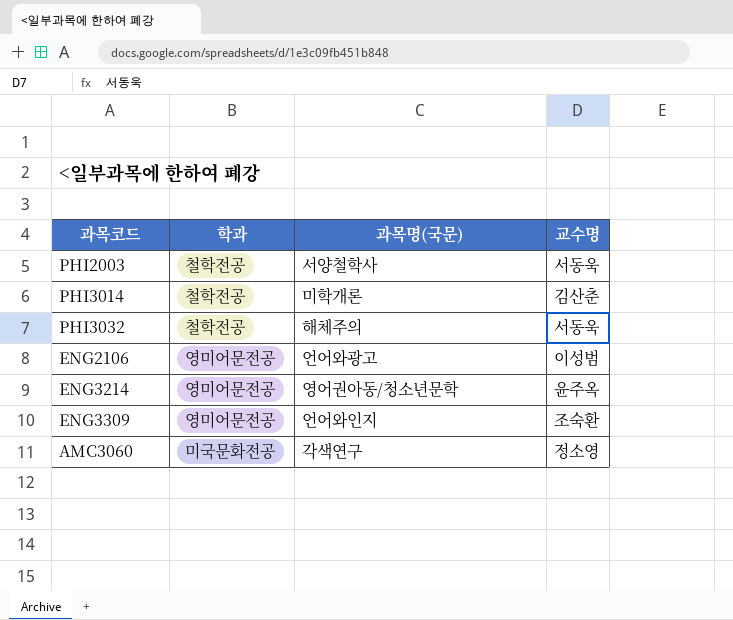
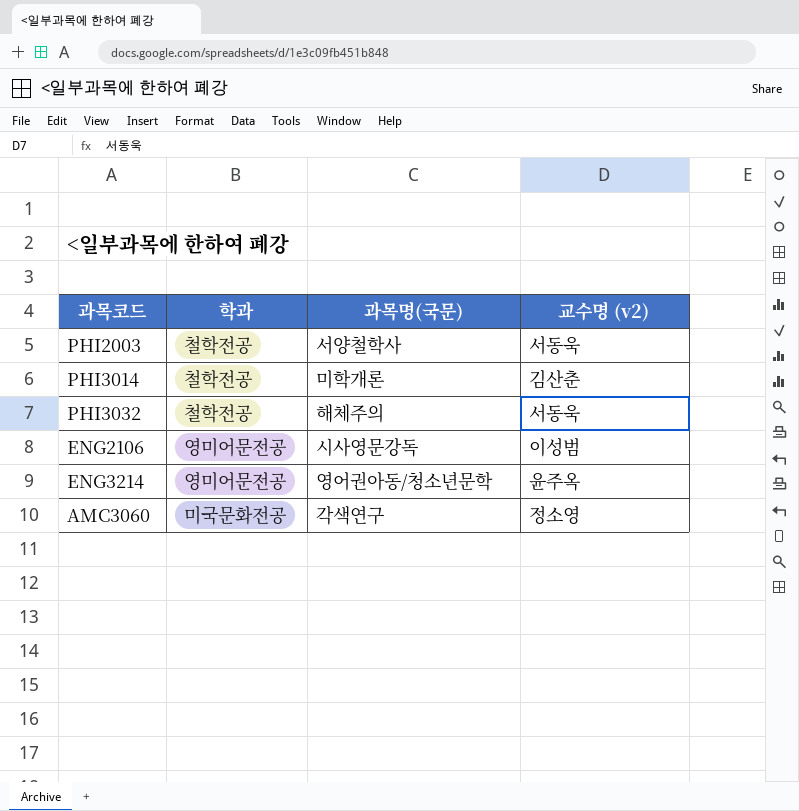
column name: 교수명 -> 교수명 (v2)
row ENG3309: 영미어문전공 | 언어와인지 | 조숙환 -> none
ENG2106 | 과목명(국문): 언어와광고 -> 시사영문강독

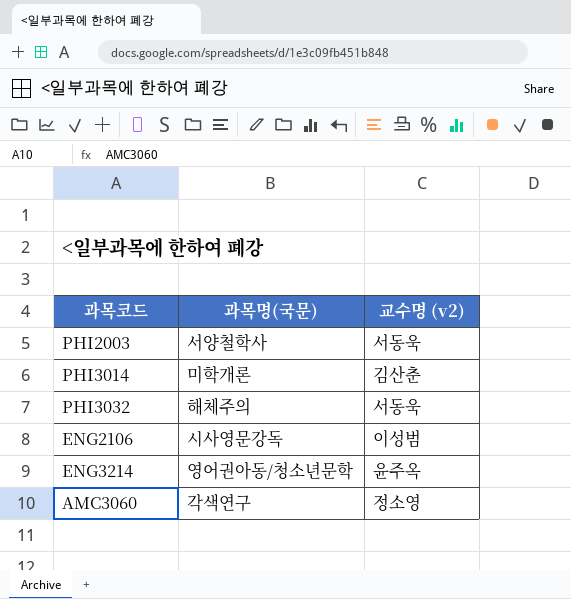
column 학과 | position: 2 -> none

